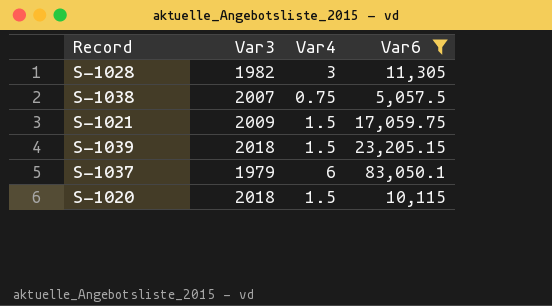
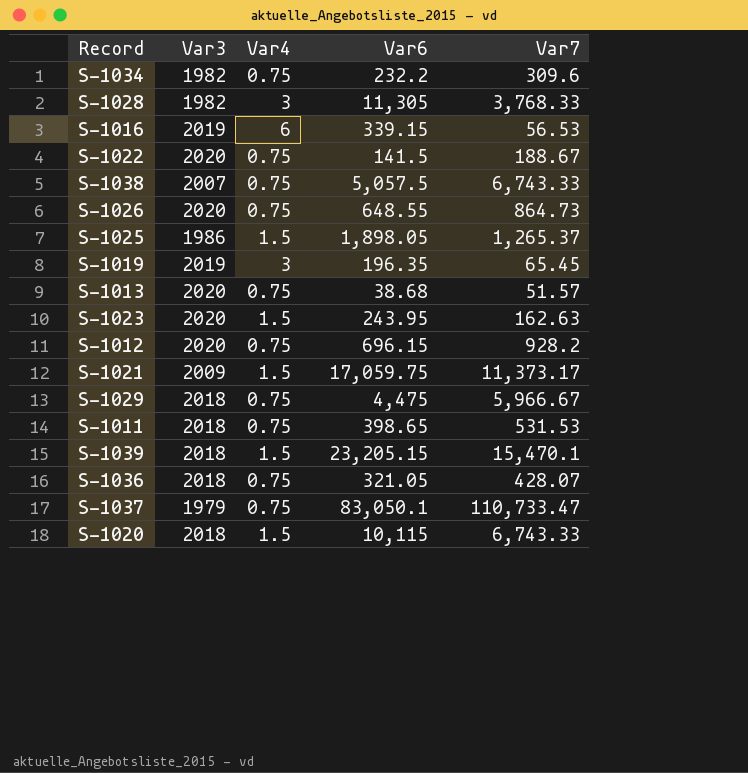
filter: Var6 >= 5,057.5 -> none
column Var7 | formula: none -> [Var6] / [Var4]
S-1037 | Var4: 6 -> 0.75

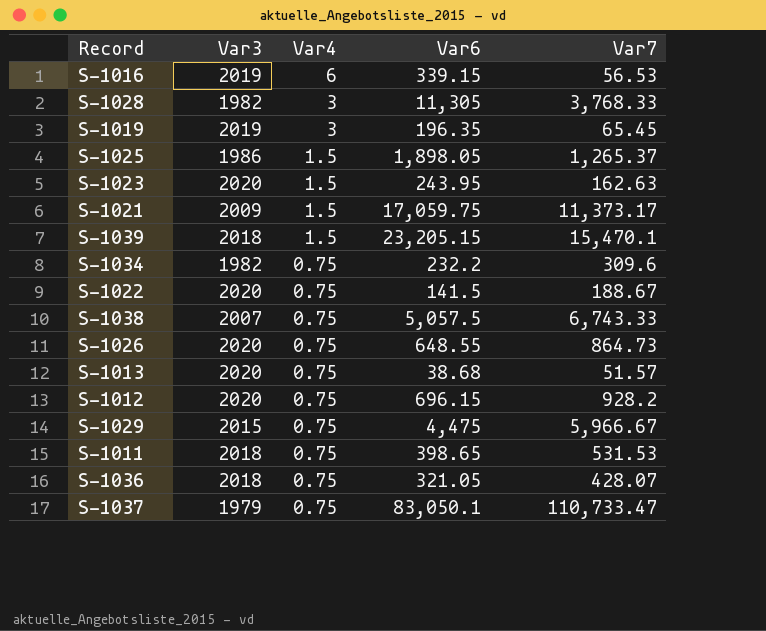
row order: none -> Var4 descending
row S-1020: 2018 | 1.5 | 10,115 | 6,743.33 -> none
S-1029 | Var3: 2018 -> 2015

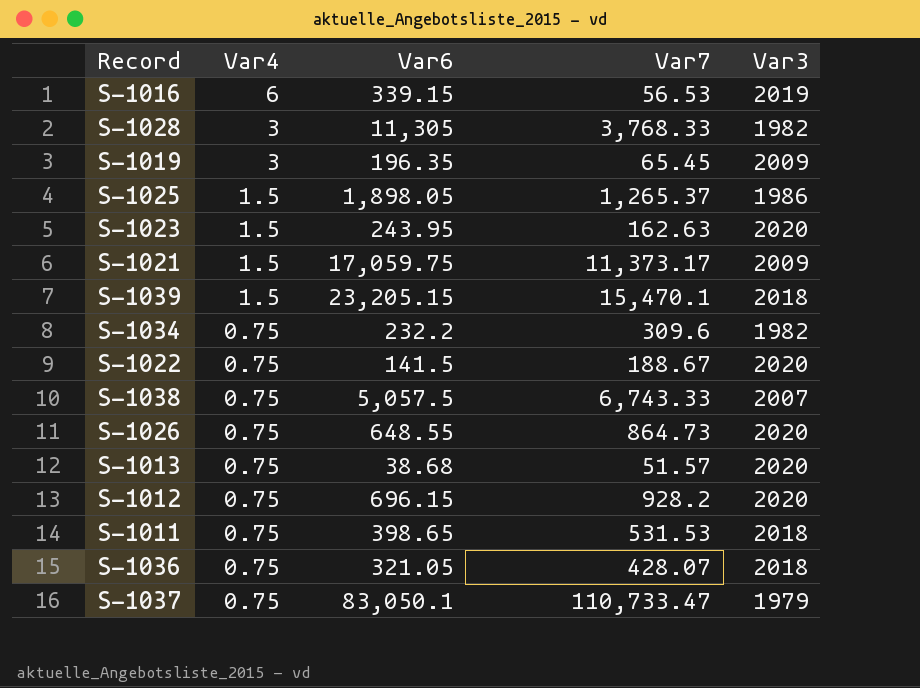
column Var3 | position: 2 -> 5
row S-1029: 2015 | 0.75 | 4,475 | 5,966.67 -> none
S-1019 | Var3: 2019 -> 2009

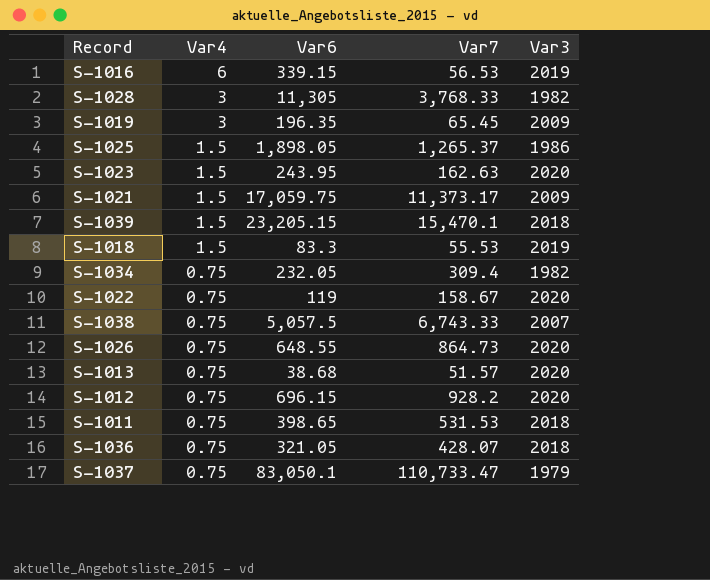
row S-1018: none -> 1.5 | 83.3 | 55.53 | 2019
S-1034 | Var6: 232.2 -> 232.05
S-1034 | Var7: 309.6 -> 309.4
S-1022 | Var6: 141.5 -> 119
S-1022 | Var7: 188.67 -> 158.67

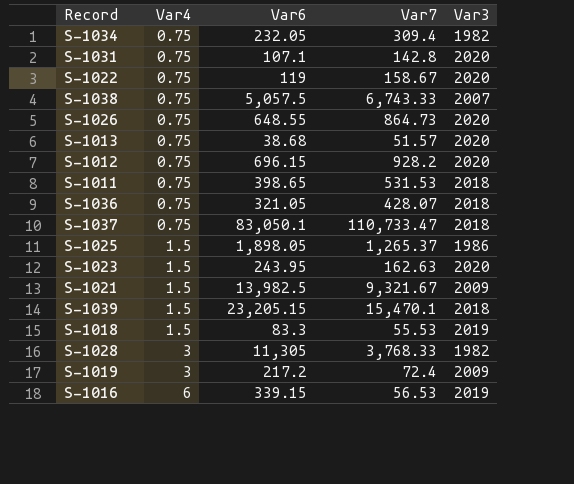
row order: Var4 descending -> Var4 ascending
row S-1031: none -> 0.75 | 107.1 | 142.8 | 2020
S-1037 | Var3: 1979 -> 2018
S-1021 | Var6: 17,059.75 -> 13,982.5
S-1021 | Var7: 11,373.17 -> 9,321.67
S-1019 | Var6: 196.35 -> 217.2
S-1019 | Var7: 65.45 -> 72.4

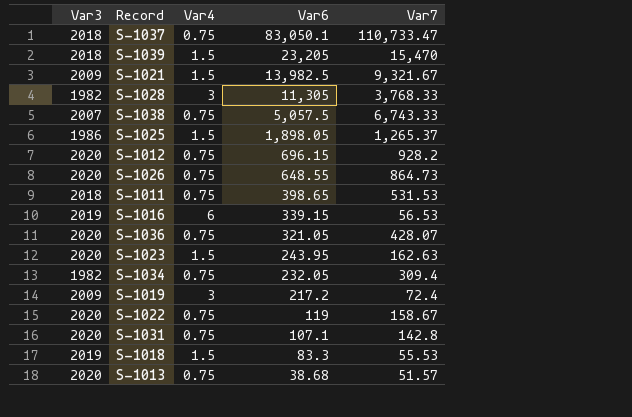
row order: Var4 ascending -> Var6 descending
column Var3 | position: 5 -> 1
S-1039 | Var6: 23,205.15 -> 23,205
S-1039 | Var7: 15,470.1 -> 15,470
S-1036 | Var3: 2018 -> 2020

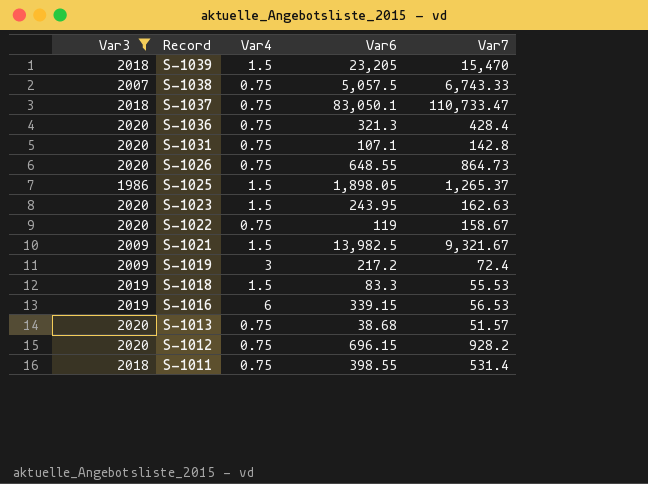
filter: none -> Var3 != 1982
row order: Var6 descending -> Record descending
S-1036 | Var6: 321.05 -> 321.3
S-1036 | Var7: 428.07 -> 428.4
S-1011 | Var6: 398.65 -> 398.55
S-1011 | Var7: 531.53 -> 531.4

